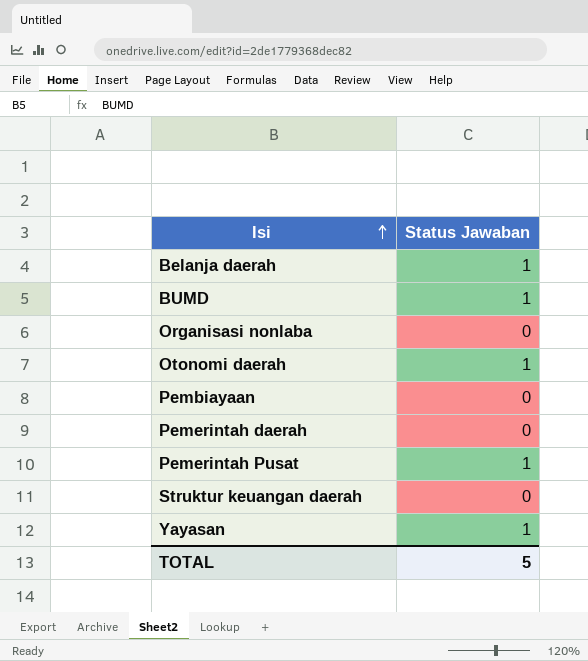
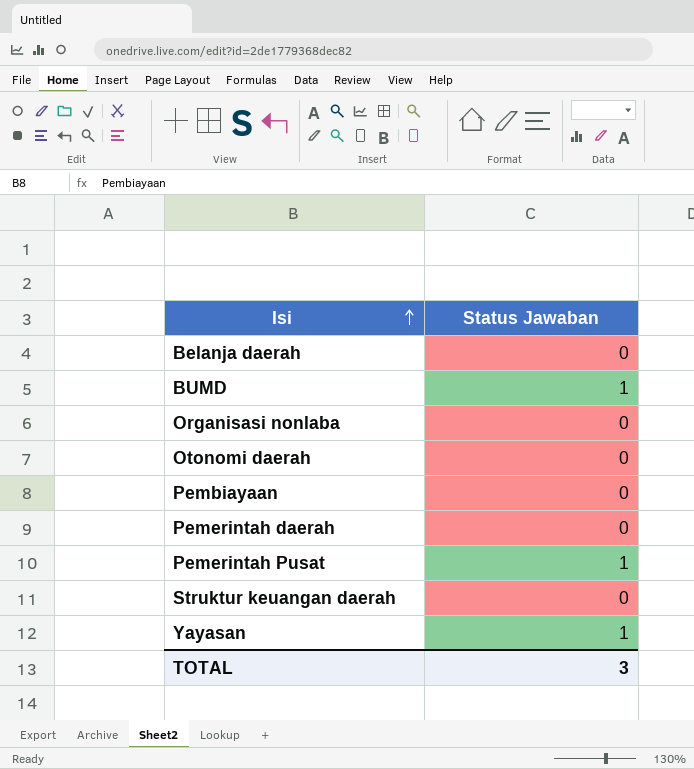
Belanja daerah | Status Jawaban: 1 -> 0
Otonomi daerah | Status Jawaban: 1 -> 0
TOTAL | Status Jawaban: 5 -> 3

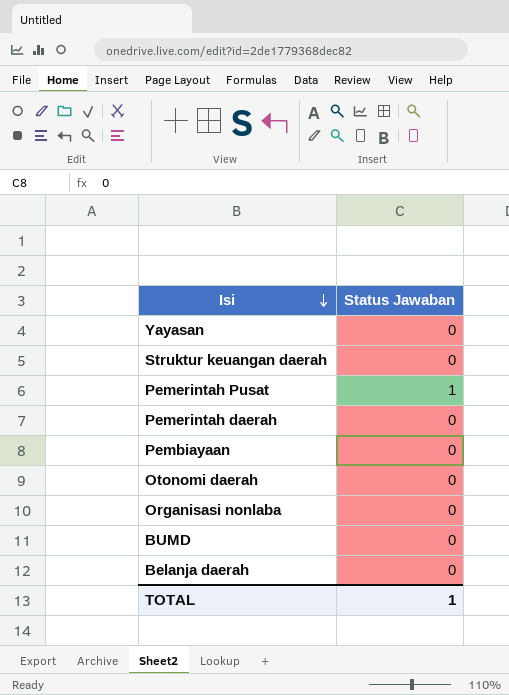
row order: Isi ascending -> Isi descending
Yayasan | Status Jawaban: 1 -> 0
BUMD | Status Jawaban: 1 -> 0
TOTAL | Status Jawaban: 3 -> 1

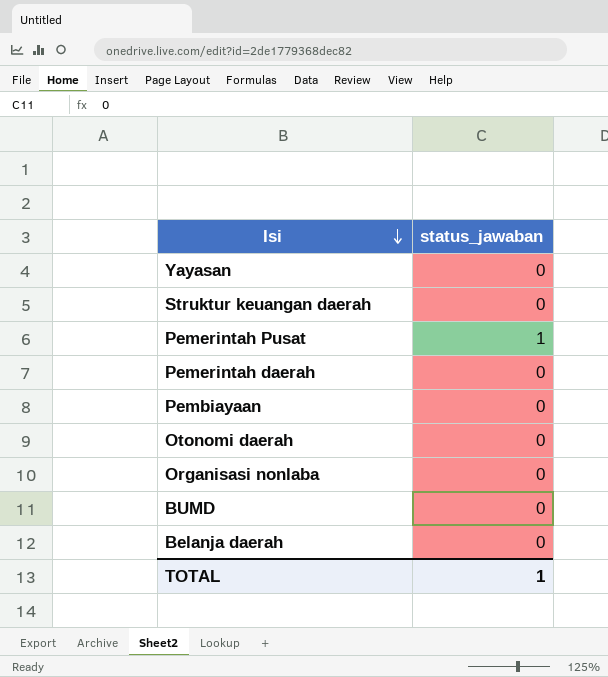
column name: Status Jawaban -> status_jawaban

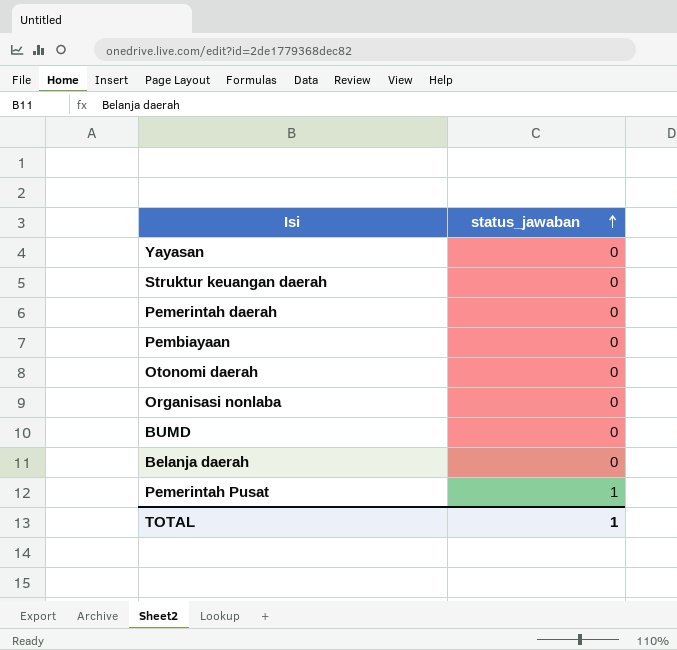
row order: Isi descending -> status_jawaban ascending

